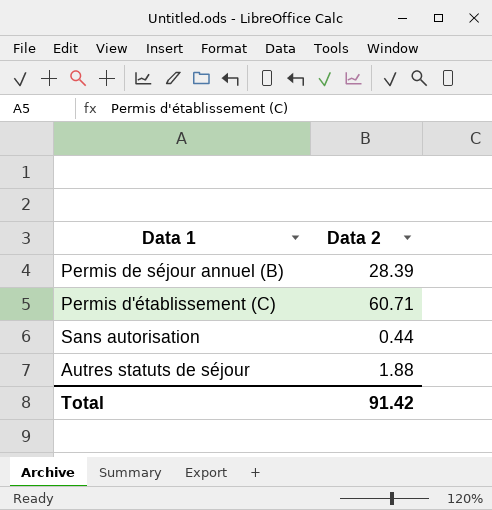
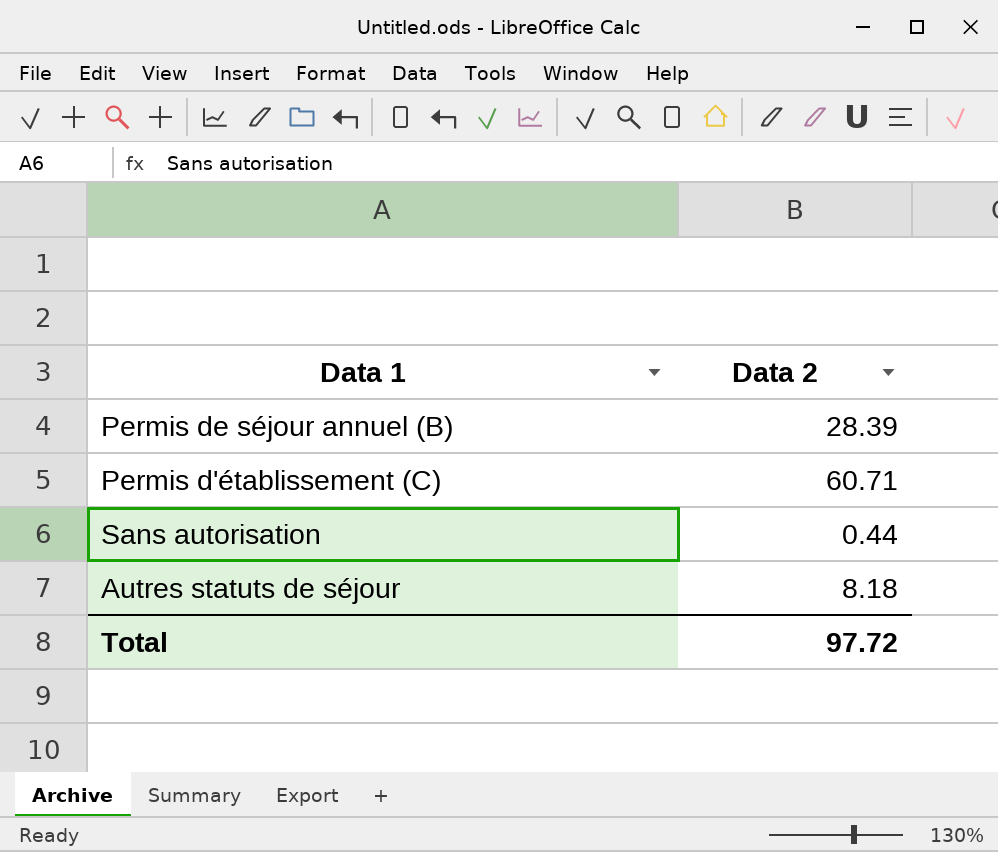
Autres statuts de séjour | Data 2: 1.88 -> 8.18
Total | Data 2: 91.42 -> 97.72

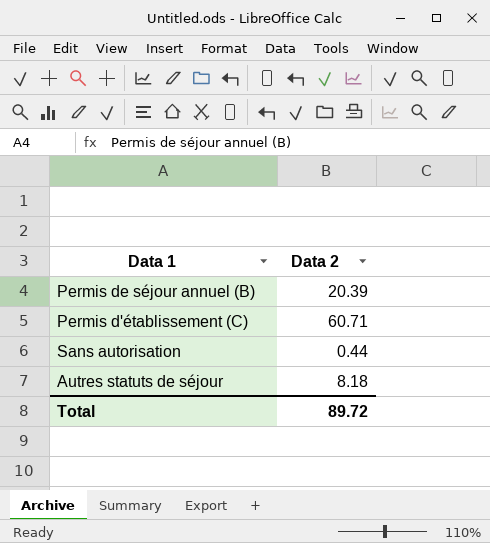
Permis de séjour annuel (B) | Data 2: 28.39 -> 20.39
Total | Data 2: 97.72 -> 89.72

